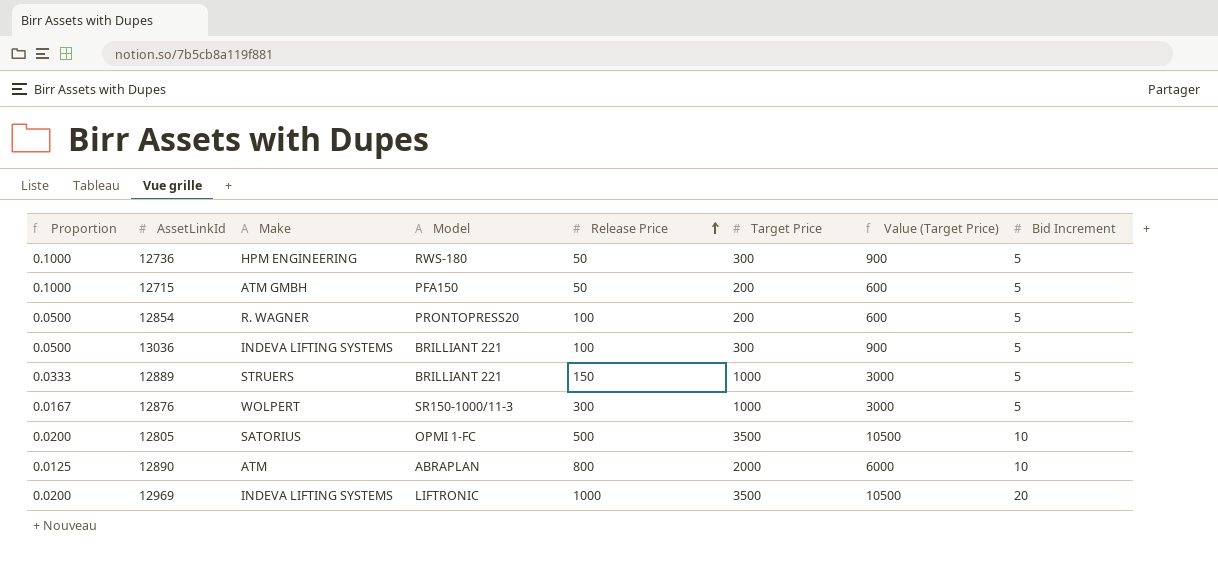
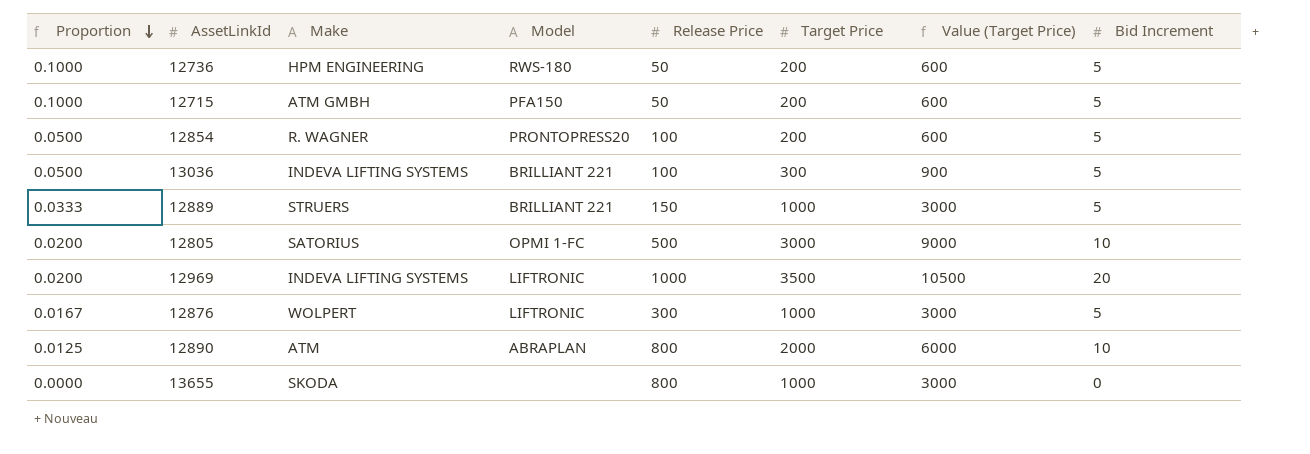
row order: Release Price ascending -> Proportion descending
12736 | Target Price: 300 -> 200
12736 | Value (Target Price): 900 -> 600
12805 | Target Price: 3500 -> 3000
12805 | Value (Target Price): 10500 -> 9000
12876 | Model: SR150-1000/11-3 -> LIFTRONIC
row 13655: none -> 0.0000 | SKODA | none | 800 | 1000 | 3000 | 0

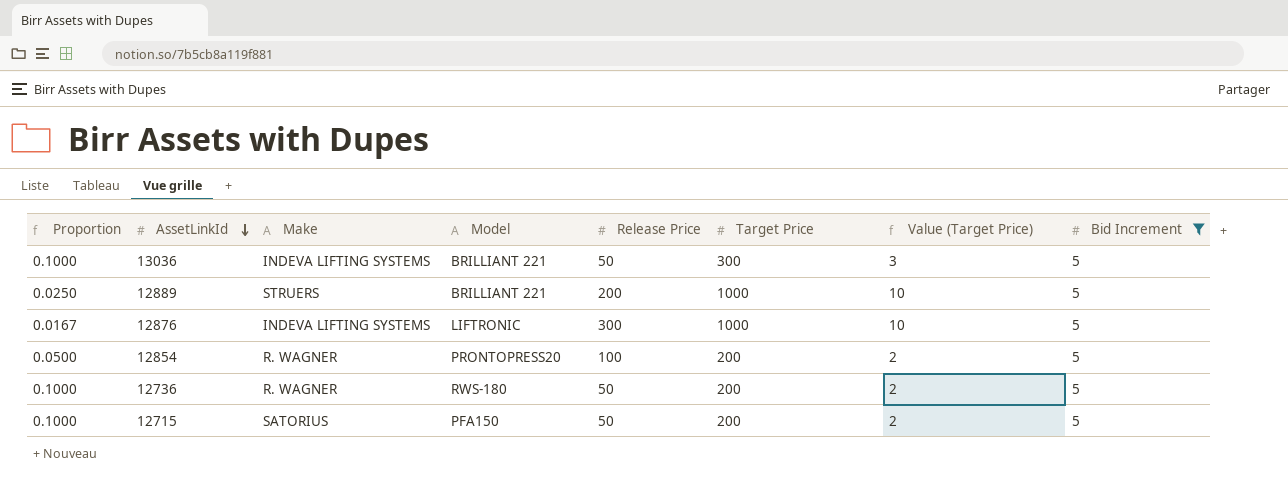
filter: none -> Bid Increment = 5
row order: Proportion descending -> AssetLinkId descending
column Value (Target Price) | formula: [Target Price] * 3 -> [Target Price] * 0.01
13036 | Proportion: 0.0500 -> 0.1000
13036 | Release Price: 100 -> 50
12889 | Proportion: 0.0333 -> 0.0250
12889 | Release Price: 150 -> 200
12876 | Make: WOLPERT -> INDEVA LIFTING SYSTEMS
12736 | Make: HPM ENGINEERING -> R. WAGNER
12715 | Make: ATM GMBH -> SATORIUS

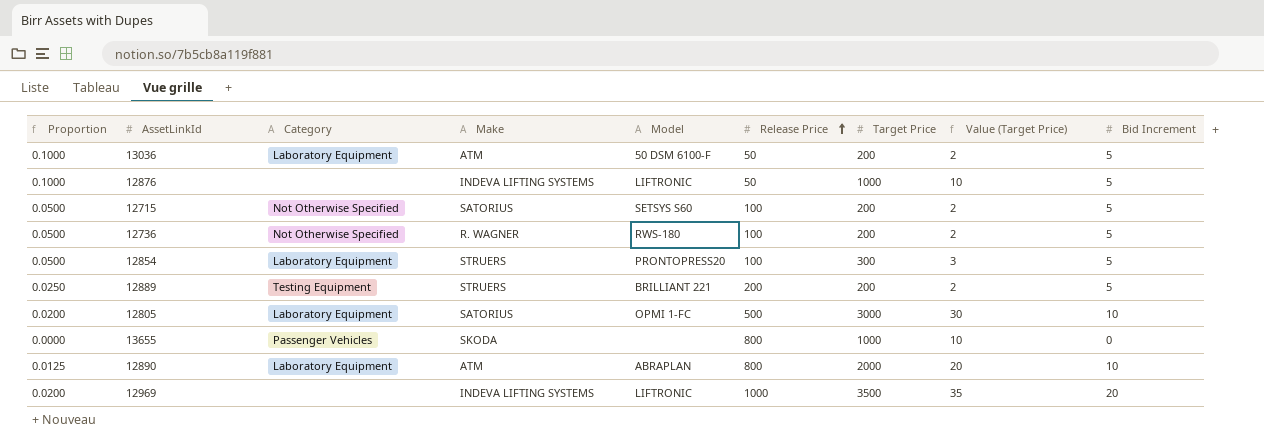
filter: Bid Increment = 5 -> none
row order: AssetLinkId descending -> Release Price ascending
column Category | position: none -> 3
13036 | Make: INDEVA LIFTING SYSTEMS -> ATM
13036 | Model: BRILLIANT 221 -> 50 DSM 6100-F
13036 | Target Price: 300 -> 200
13036 | Value (Target Price): 3 -> 2
12876 | Proportion: 0.0167 -> 0.1000
12876 | Release Price: 300 -> 50
12715 | Proportion: 0.1000 -> 0.0500
12715 | Model: PFA150 -> SETSYS S60
12715 | Release Price: 50 -> 100
12736 | Proportion: 0.1000 -> 0.0500
12736 | Release Price: 50 -> 100
12854 | Make: R. WAGNER -> STRUERS
12854 | Target Price: 200 -> 300
12854 | Value (Target Price): 2 -> 3
12889 | Target Price: 1000 -> 200
12889 | Value (Target Price): 10 -> 2

